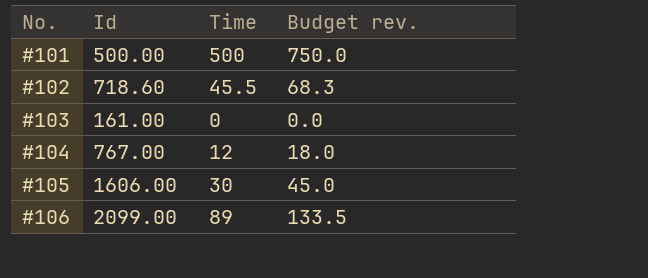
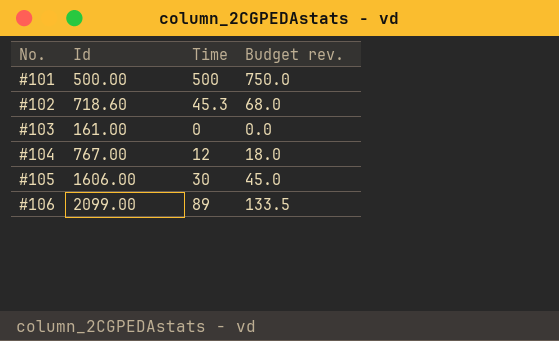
#102 | Time: 45.5 -> 45.3
#102 | Budget rev.: 68.3 -> 68.0

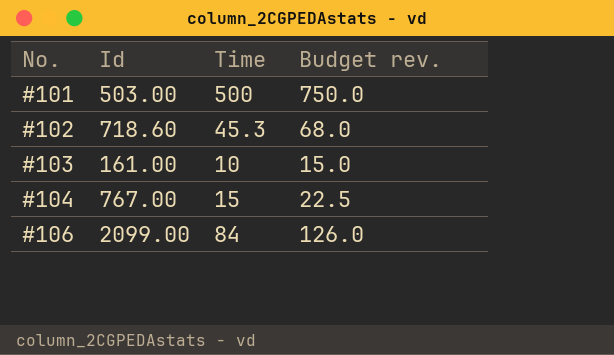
row #105: 1606.00 | 30 | 45.0 -> none
#101 | Id: 500.00 -> 503.00
#103 | Time: 0 -> 10
#103 | Budget rev.: 0.0 -> 15.0
#104 | Time: 12 -> 15
#104 | Budget rev.: 18.0 -> 22.5
#106 | Time: 89 -> 84
#106 | Budget rev.: 133.5 -> 126.0

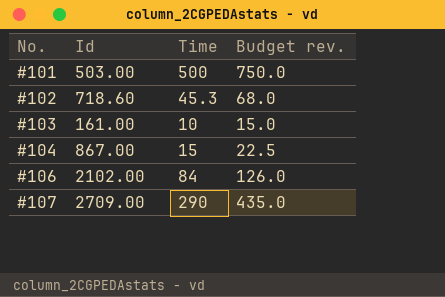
#104 | Id: 767.00 -> 867.00
#106 | Id: 2099.00 -> 2102.00
row #107: none -> 2709.00 | 290 | 435.0

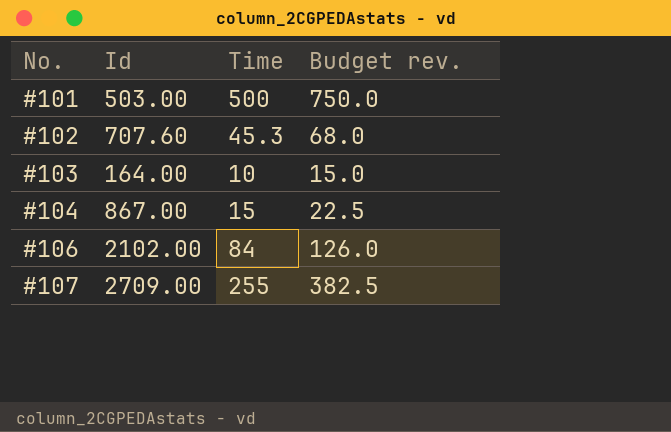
#102 | Id: 718.60 -> 707.60
#103 | Id: 161.00 -> 164.00
#107 | Time: 290 -> 255
#107 | Budget rev.: 435.0 -> 382.5

